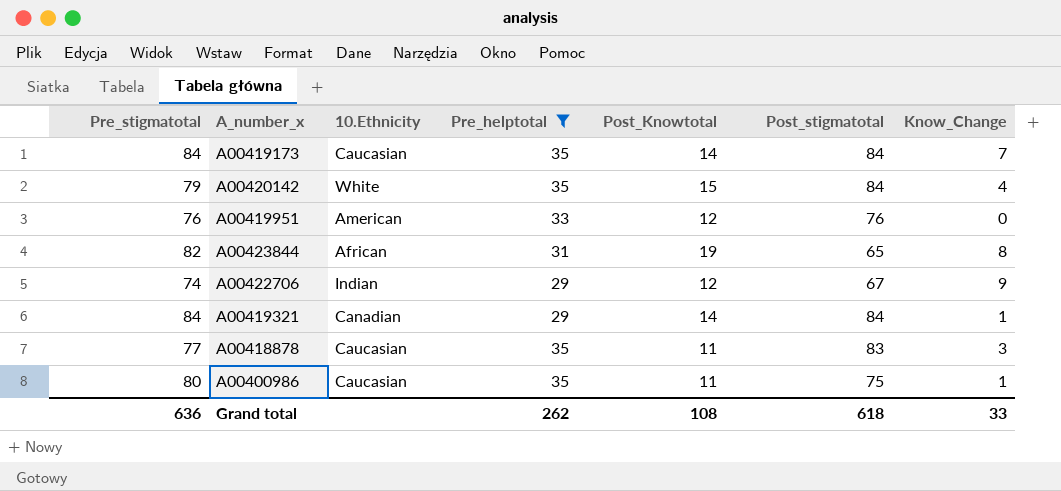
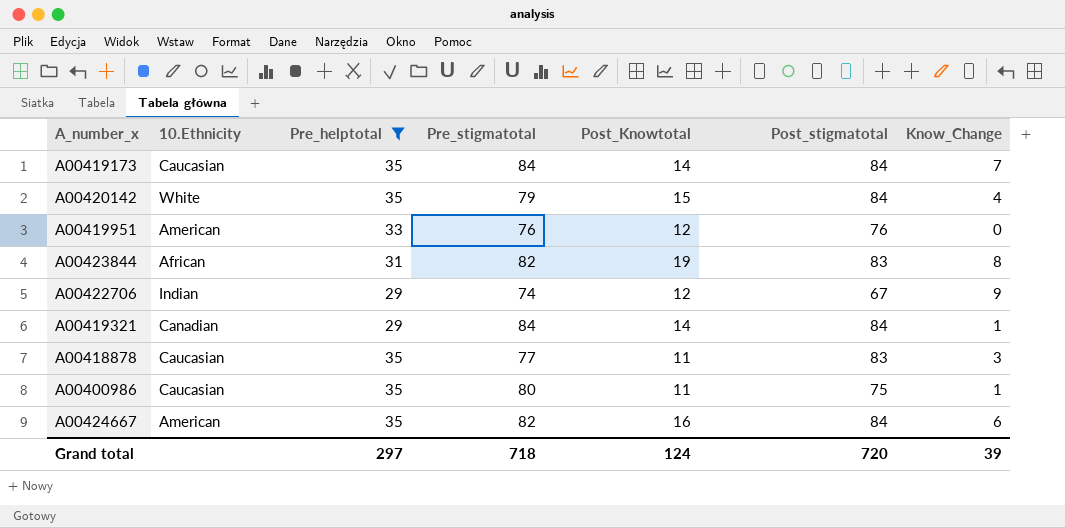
column Pre_stigmatotal | position: 1 -> 4
A00423844 | Post_stigmatotal: 65 -> 83
row A00424667: none -> American | 35 | 82 | 16 | 84 | 6
Grand total | Pre_helptotal: 262 -> 297
Grand total | Pre_stigmatotal: 636 -> 718
Grand total | Post_Knowtotal: 108 -> 124
Grand total | Post_stigmatotal: 618 -> 720
Grand total | Know_Change: 33 -> 39

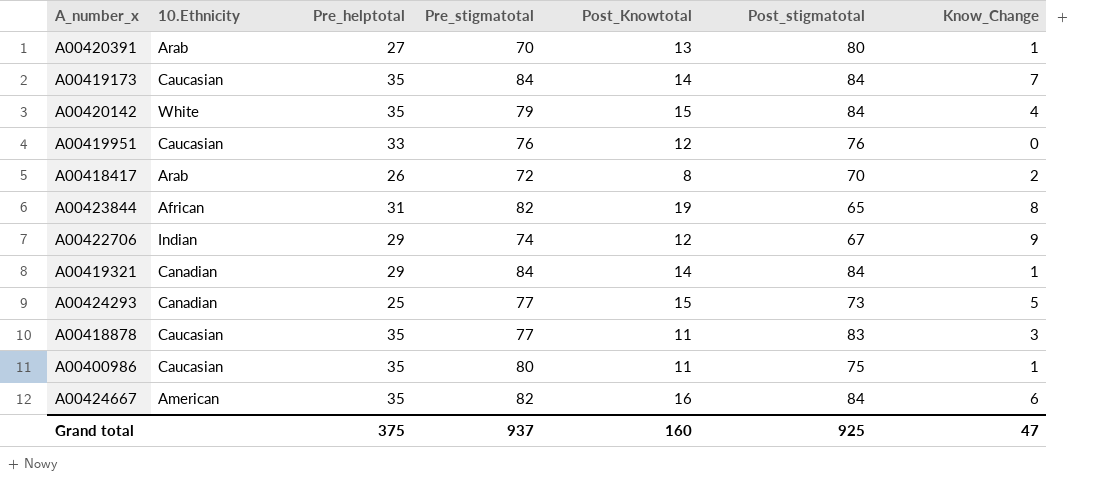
filter: Pre_helptotal >= 29 -> none
A00419951 | 10.Ethnicity: American -> Caucasian
A00423844 | Post_stigmatotal: 83 -> 65
Grand total | Pre_helptotal: 297 -> 375
Grand total | Pre_stigmatotal: 718 -> 937
Grand total | Post_Knowtotal: 124 -> 160
Grand total | Post_stigmatotal: 720 -> 925
Grand total | Know_Change: 39 -> 47

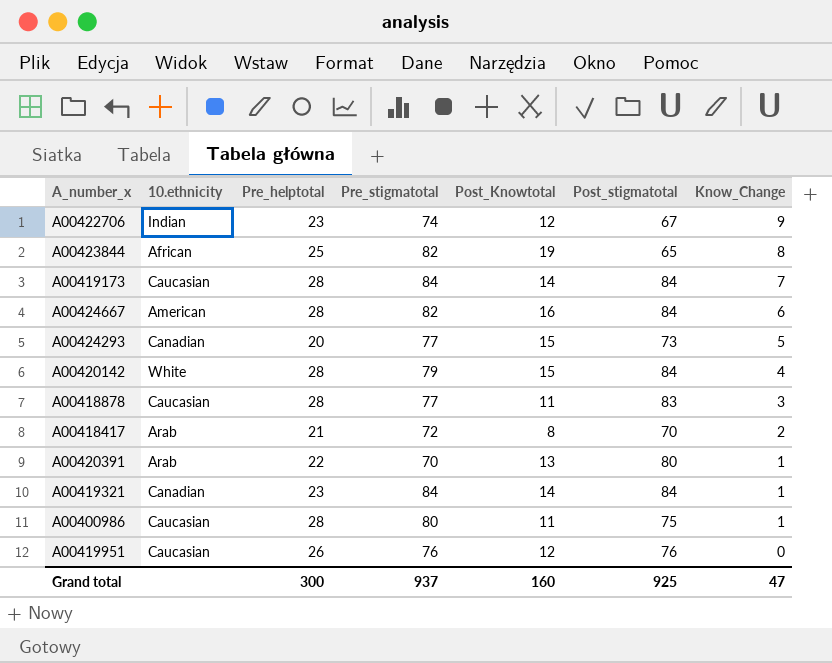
row order: none -> Know_Change descending
column name: 10.Ethnicity -> 10.ethnicity
A00422706 | Pre_helptotal: 29 -> 23
A00423844 | Pre_helptotal: 31 -> 25
A00419173 | Pre_helptotal: 35 -> 28
A00424667 | Pre_helptotal: 35 -> 28
A00424293 | Pre_helptotal: 25 -> 20
A00420142 | Pre_helptotal: 35 -> 28
A00418878 | Pre_helptotal: 35 -> 28
A00418417 | Pre_helptotal: 26 -> 21
A00420391 | Pre_helptotal: 27 -> 22
A00419321 | Pre_helptotal: 29 -> 23
A00400986 | Pre_helptotal: 35 -> 28
A00419951 | Pre_helptotal: 33 -> 26
Grand total | Pre_helptotal: 375 -> 300

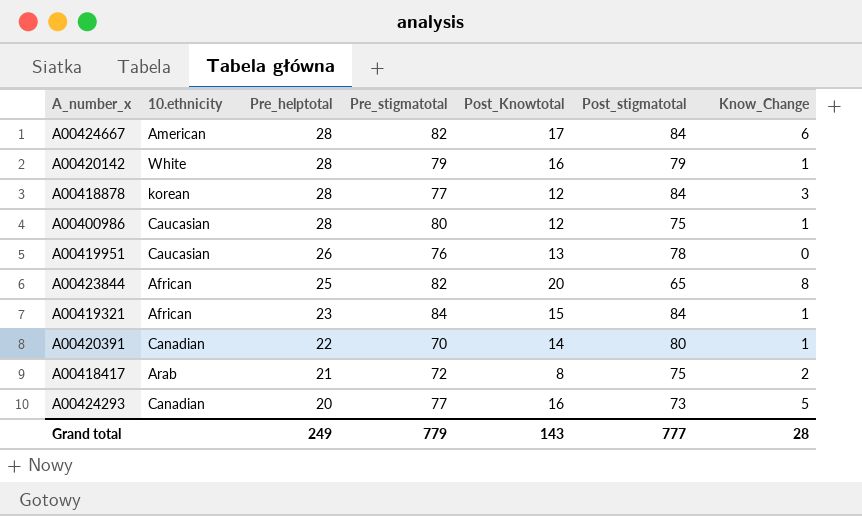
row order: Know_Change descending -> Pre_helptotal descending
row A00422706: Indian | 23 | 74 | 12 | 67 | 9 -> none
row A00419173: Caucasian | 28 | 84 | 14 | 84 | 7 -> none
A00424667 | Post_Knowtotal: 16 -> 17
A00420142 | Post_Knowtotal: 15 -> 16
A00420142 | Post_stigmatotal: 84 -> 79
A00420142 | Know_Change: 4 -> 1
A00418878 | 10.ethnicity: Caucasian -> korean
A00418878 | Post_Knowtotal: 11 -> 12
A00418878 | Post_stigmatotal: 83 -> 84
A00400986 | Post_Knowtotal: 11 -> 12
A00419951 | Post_Knowtotal: 12 -> 13
A00419951 | Post_stigmatotal: 76 -> 78
A00423844 | Post_Knowtotal: 19 -> 20
A00419321 | 10.ethnicity: Canadian -> African
A00419321 | Post_Knowtotal: 14 -> 15
A00420391 | 10.ethnicity: Arab -> Canadian
A00420391 | Post_Knowtotal: 13 -> 14
A00418417 | Post_stigmatotal: 70 -> 75
A00424293 | Post_Knowtotal: 15 -> 16
Grand total | Pre_helptotal: 300 -> 249
Grand total | Pre_stigmatotal: 937 -> 779
Grand total | Post_Knowtotal: 160 -> 143
Grand total | Post_stigmatotal: 925 -> 777
Grand total | Know_Change: 47 -> 28

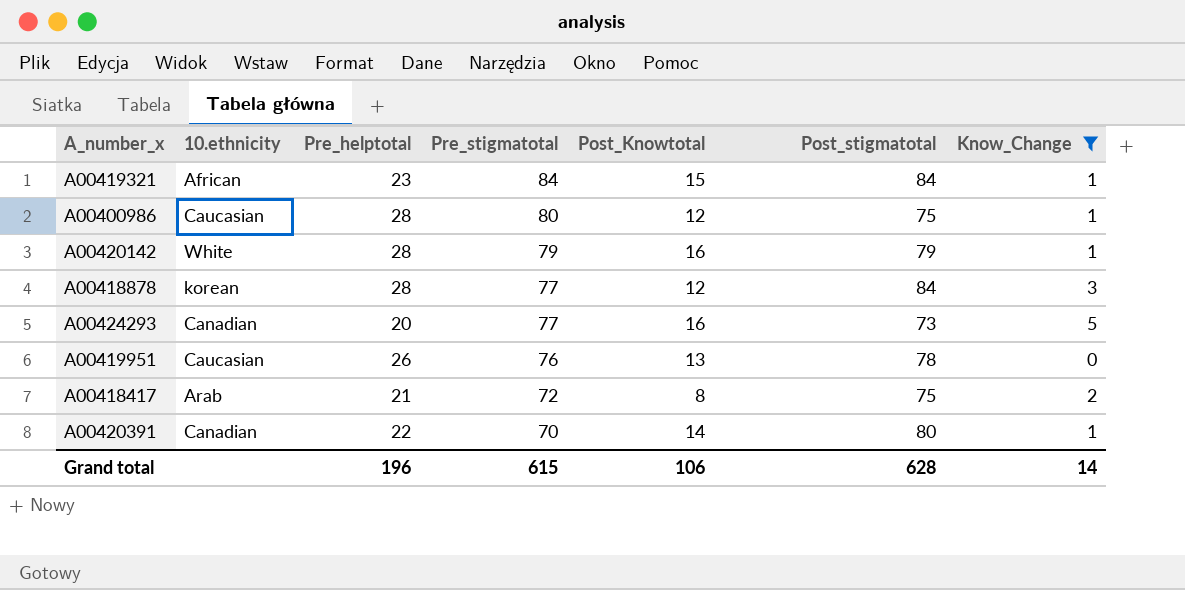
filter: none -> Know_Change <= 5
row order: Pre_helptotal descending -> Pre_stigmatotal descending
Grand total | Pre_helptotal: 249 -> 196
Grand total | Pre_stigmatotal: 779 -> 615
Grand total | Post_Knowtotal: 143 -> 106
Grand total | Post_stigmatotal: 777 -> 628
Grand total | Know_Change: 28 -> 14

